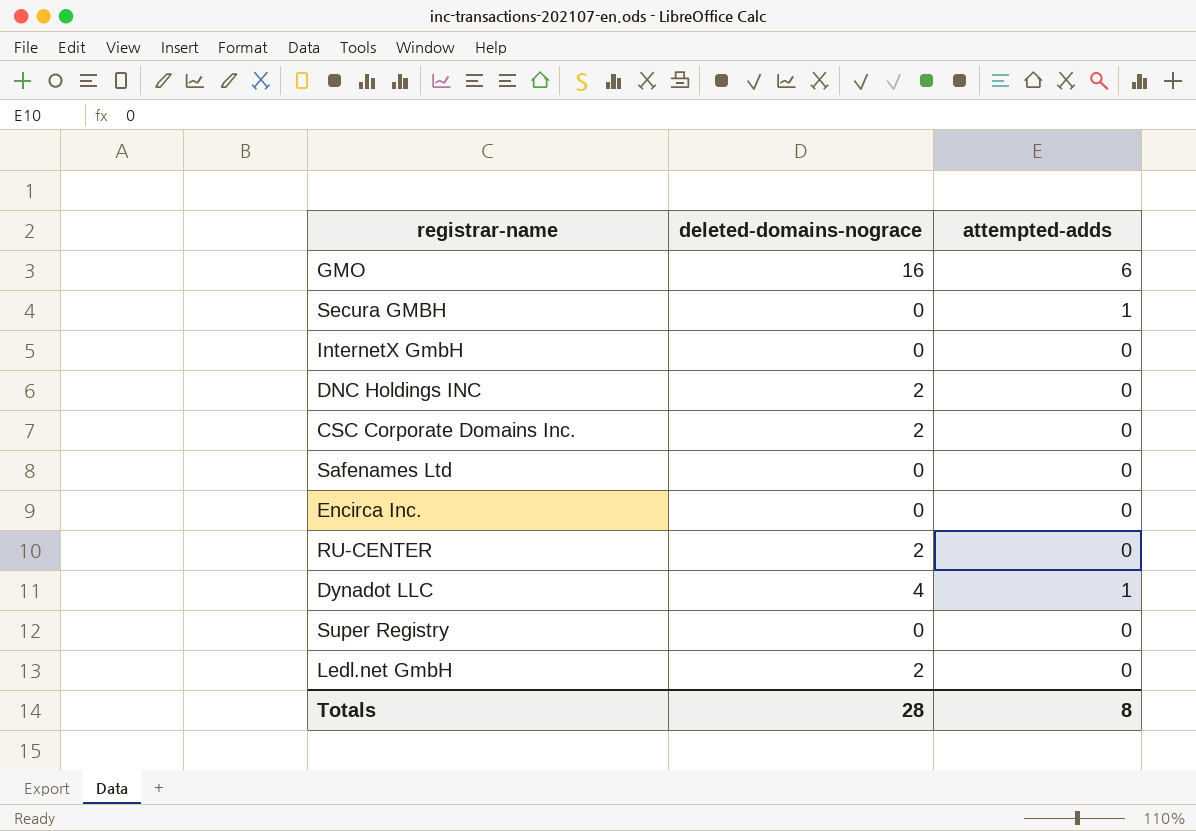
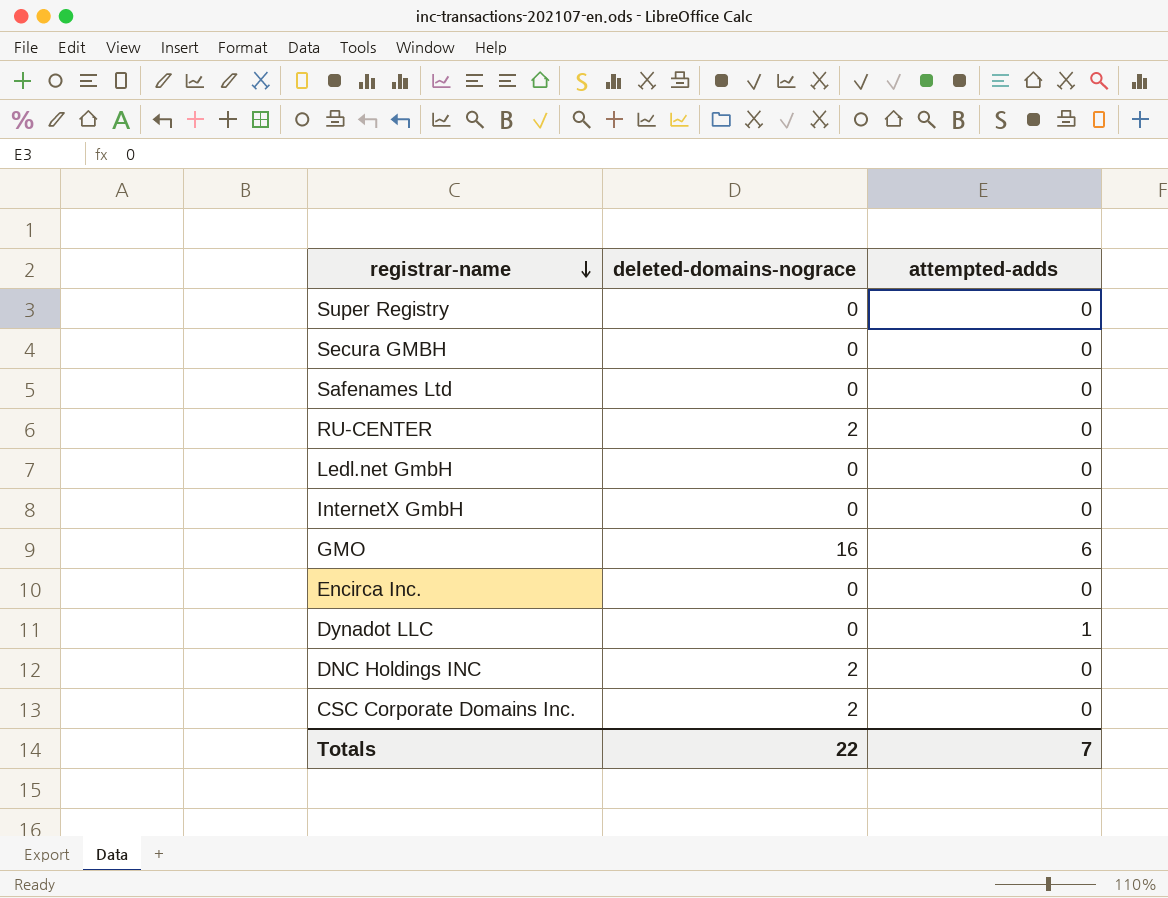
row order: none -> registrar-name descending
Secura GMBH | attempted-adds: 1 -> 0
Ledl.net GmbH | deleted-domains-nograce: 2 -> 0
Dynadot LLC | deleted-domains-nograce: 4 -> 0
Totals | deleted-domains-nograce: 28 -> 22
Totals | attempted-adds: 8 -> 7

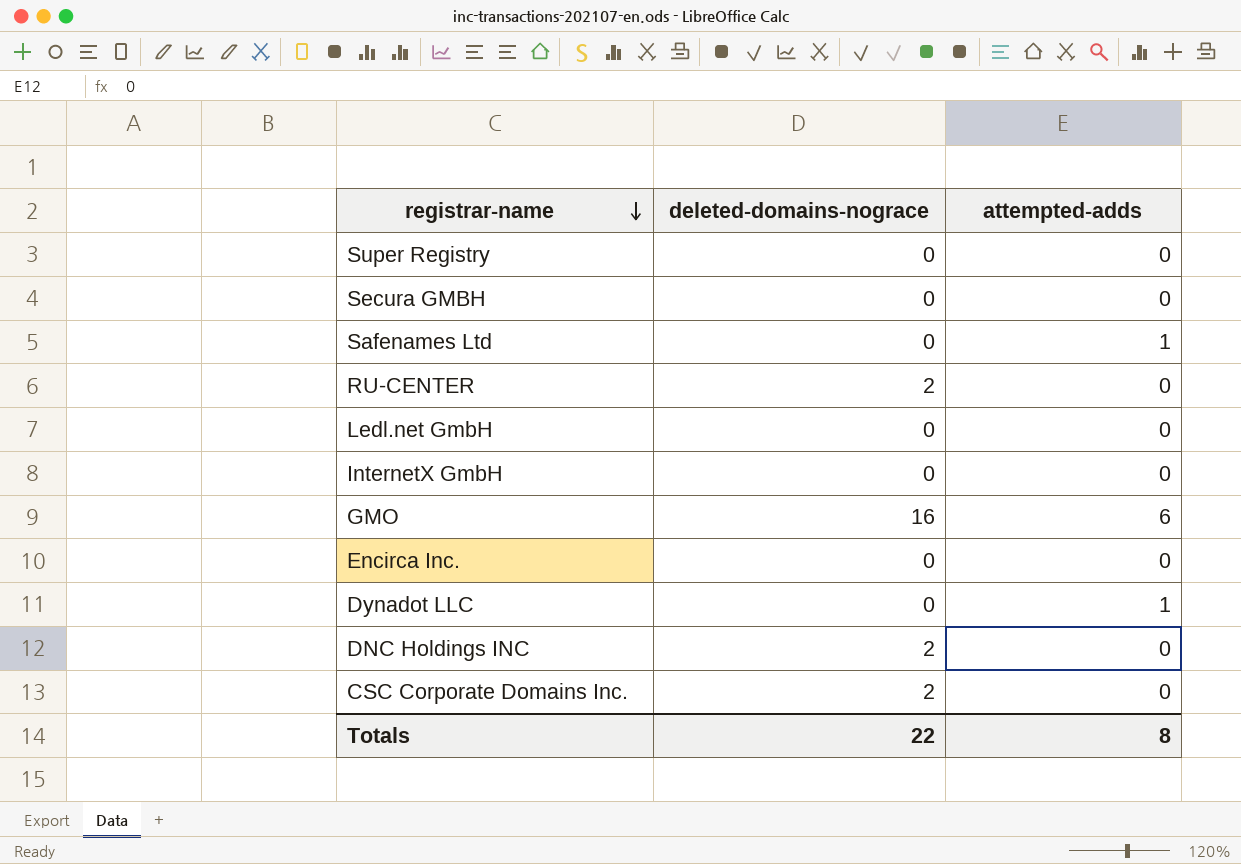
Safenames Ltd | attempted-adds: 0 -> 1
Totals | attempted-adds: 7 -> 8

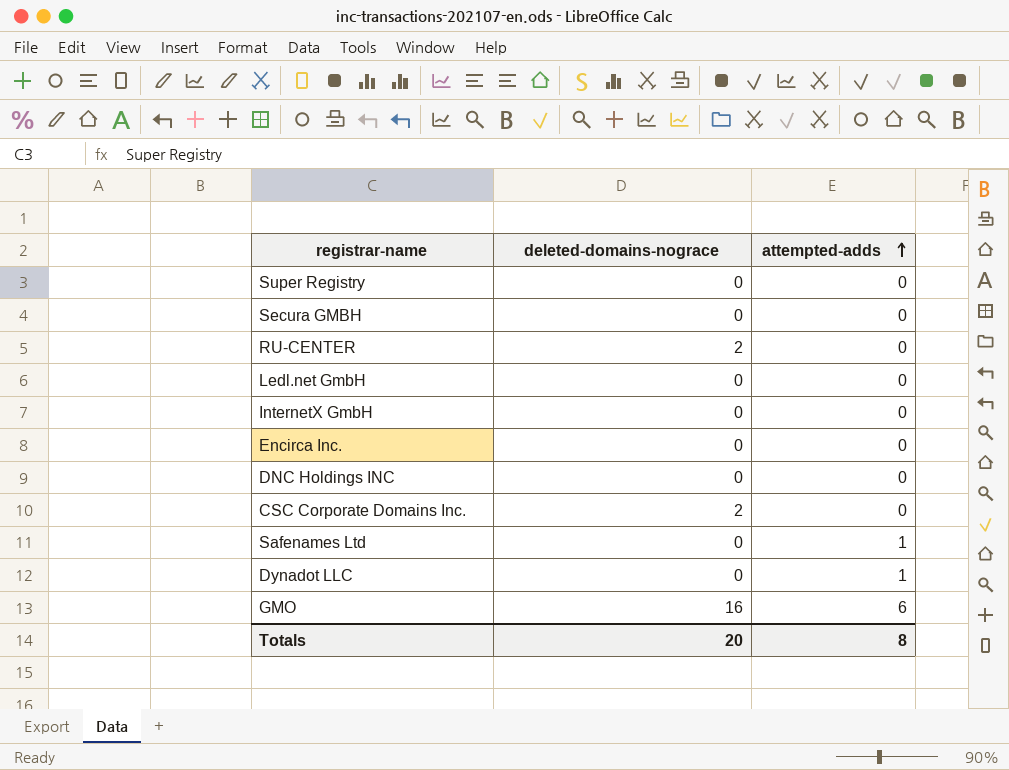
row order: registrar-name descending -> attempted-adds ascending
DNC Holdings INC | deleted-domains-nograce: 2 -> 0
Totals | deleted-domains-nograce: 22 -> 20

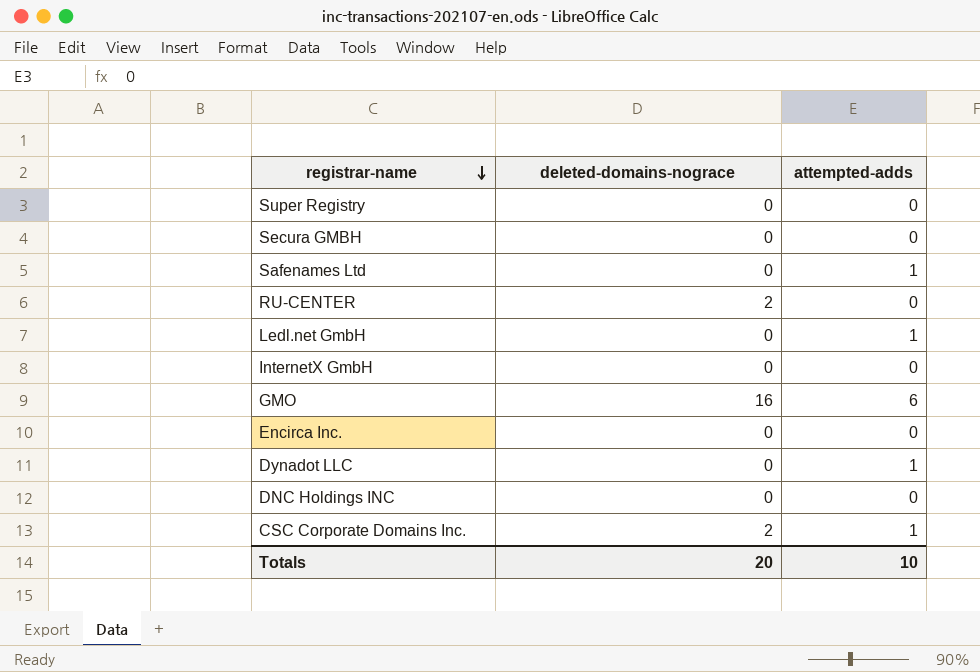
row order: attempted-adds ascending -> registrar-name descending
Ledl.net GmbH | attempted-adds: 0 -> 1
CSC Corporate Domains Inc. | attempted-adds: 0 -> 1
Totals | attempted-adds: 8 -> 10

